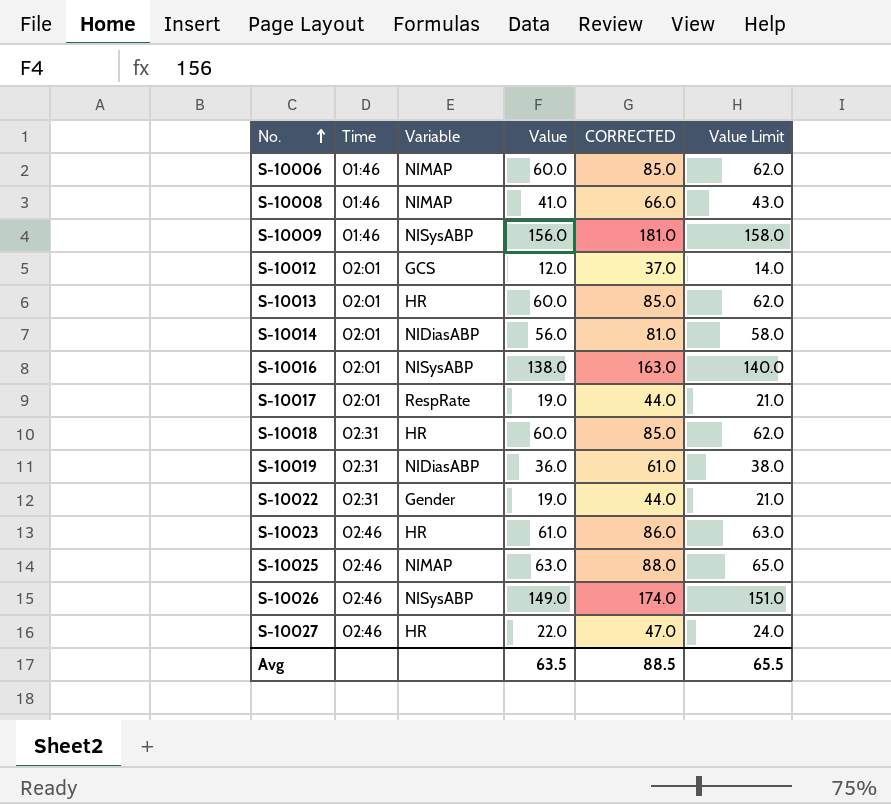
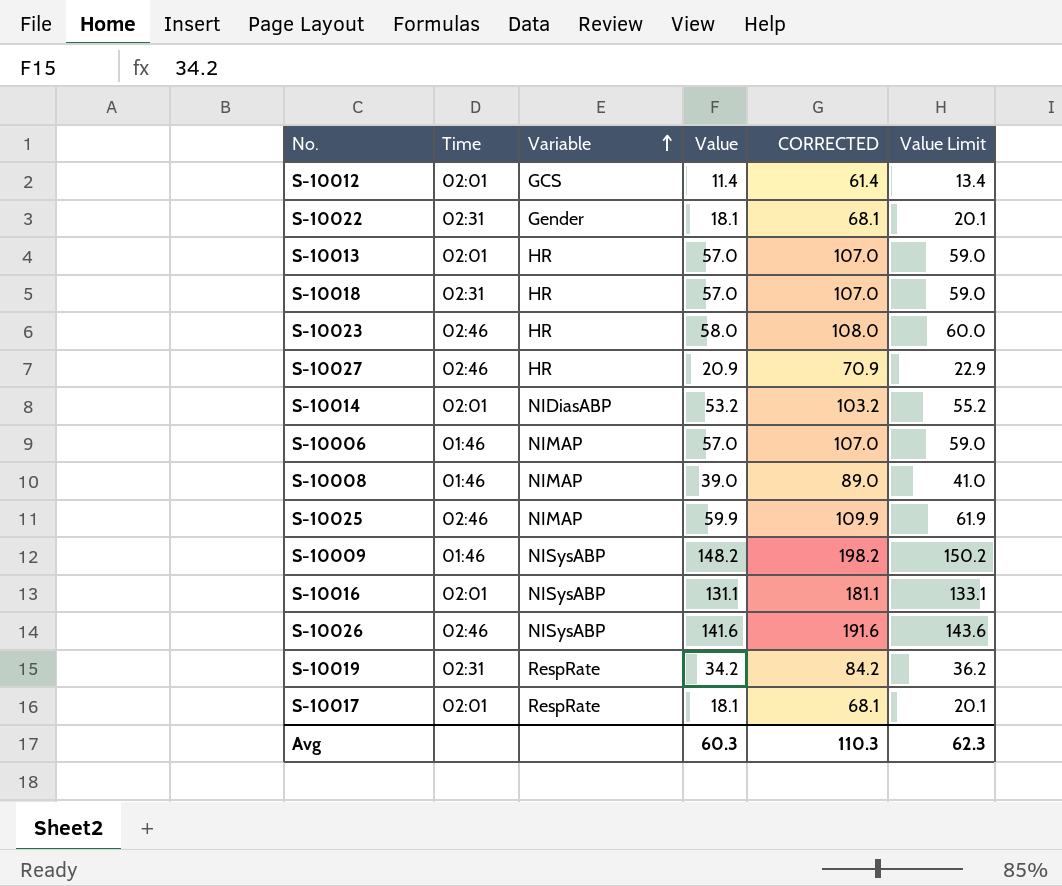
row order: No. ascending -> Variable ascending
column CORRECTED | formula: [Value] + 25 -> [Value] + 50
S-10012 | Value: 12.0 -> 11.4
S-10012 | Value Limit: 14.0 -> 13.4
S-10022 | Value: 19.0 -> 18.1
S-10022 | Value Limit: 21.0 -> 20.1
S-10013 | Value: 60.0 -> 57.0
S-10013 | Value Limit: 62.0 -> 59.0
S-10018 | Value: 60.0 -> 57.0
S-10018 | Value Limit: 62.0 -> 59.0
S-10023 | Value: 61.0 -> 58.0
S-10023 | Value Limit: 63.0 -> 60.0
S-10027 | Value: 22.0 -> 20.9
S-10027 | Value Limit: 24.0 -> 22.9
S-10014 | Value: 56.0 -> 53.2
S-10014 | Value Limit: 58.0 -> 55.2
S-10006 | Value: 60.0 -> 57.0
S-10006 | Value Limit: 62.0 -> 59.0
S-10008 | Value: 41.0 -> 39.0
S-10008 | Value Limit: 43.0 -> 41.0
S-10025 | Value: 63.0 -> 59.9
S-10025 | Value Limit: 65.0 -> 61.9
S-10009 | Value: 156.0 -> 148.2
S-10009 | Value Limit: 158.0 -> 150.2
S-10016 | Value: 138.0 -> 131.1
S-10016 | Value Limit: 140.0 -> 133.1
S-10026 | Value: 149.0 -> 141.6
S-10026 | Value Limit: 151.0 -> 143.6
S-10019 | Variable: NIDiasABP -> RespRate
S-10019 | Value: 36.0 -> 34.2
S-10019 | Value Limit: 38.0 -> 36.2
S-10017 | Value: 19.0 -> 18.1
S-10017 | Value Limit: 21.0 -> 20.1
Avg | Value: 63.5 -> 60.3
Avg | CORRECTED: 88.5 -> 110.3
Avg | Value Limit: 65.5 -> 62.3

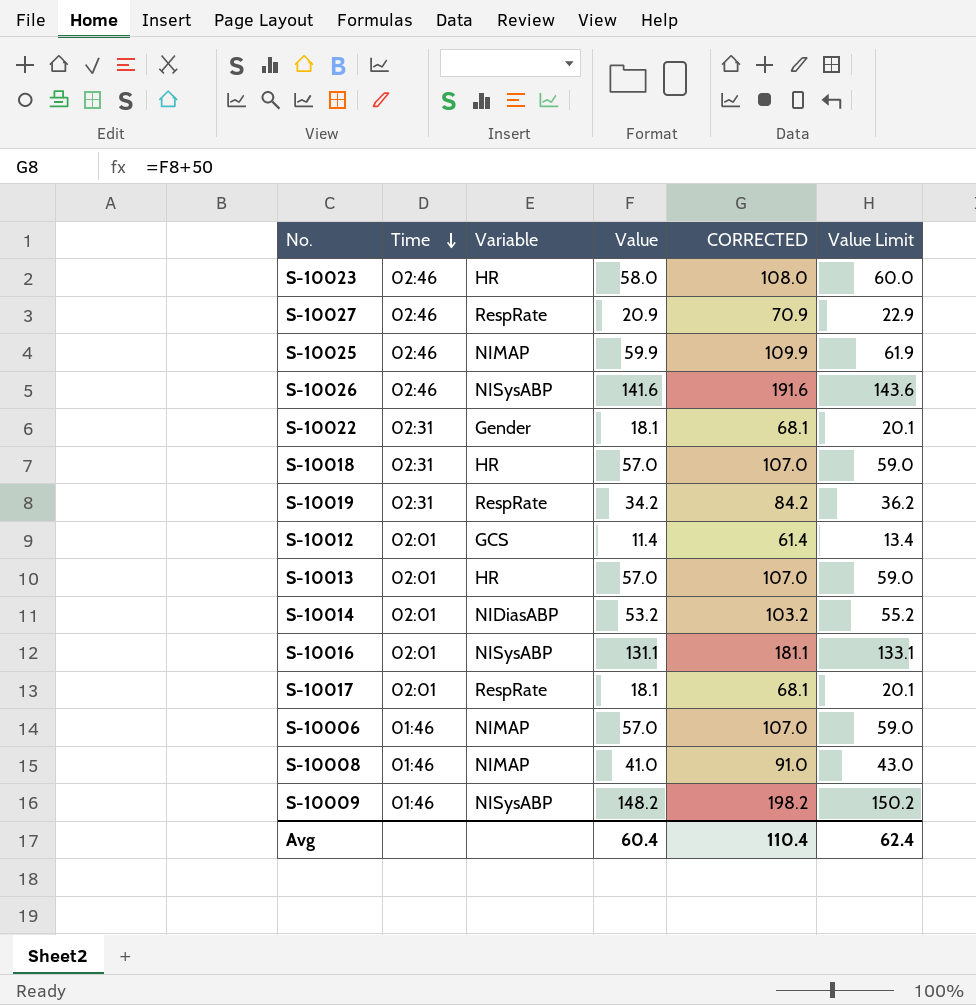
row order: Variable ascending -> Time descending
S-10027 | Variable: HR -> RespRate
S-10008 | Value: 39.0 -> 41.0
S-10008 | CORRECTED: 89.0 -> 91.0
S-10008 | Value Limit: 41.0 -> 43.0
Avg | Value: 60.3 -> 60.4
Avg | CORRECTED: 110.3 -> 110.4
Avg | Value Limit: 62.3 -> 62.4

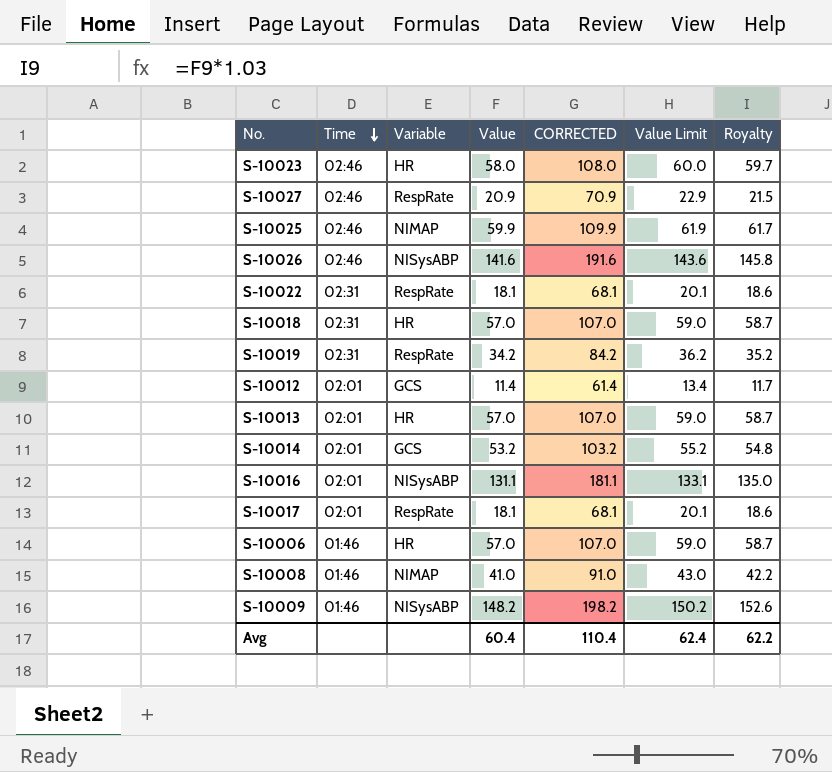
column Royalty | formula: none -> [Value] * 1.03
S-10022 | Variable: Gender -> RespRate
S-10014 | Variable: NIDiasABP -> GCS
S-10006 | Variable: NIMAP -> HR

